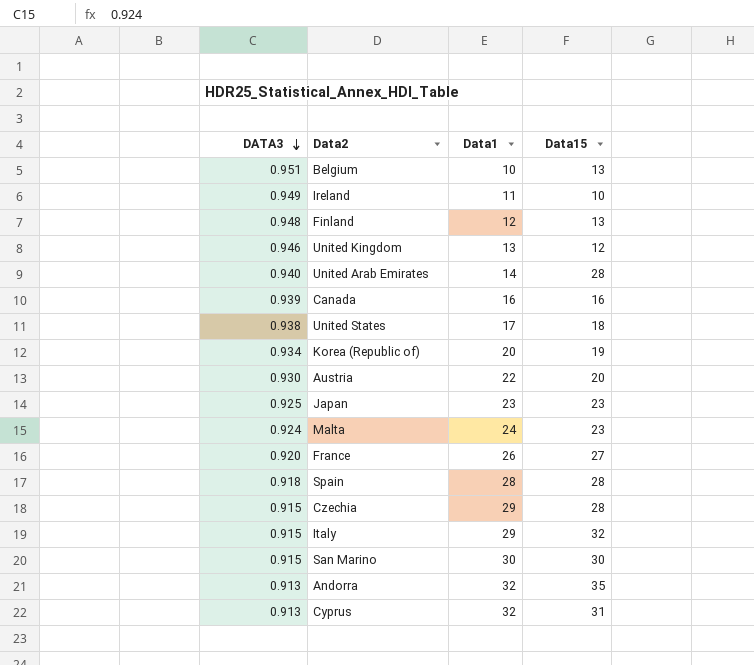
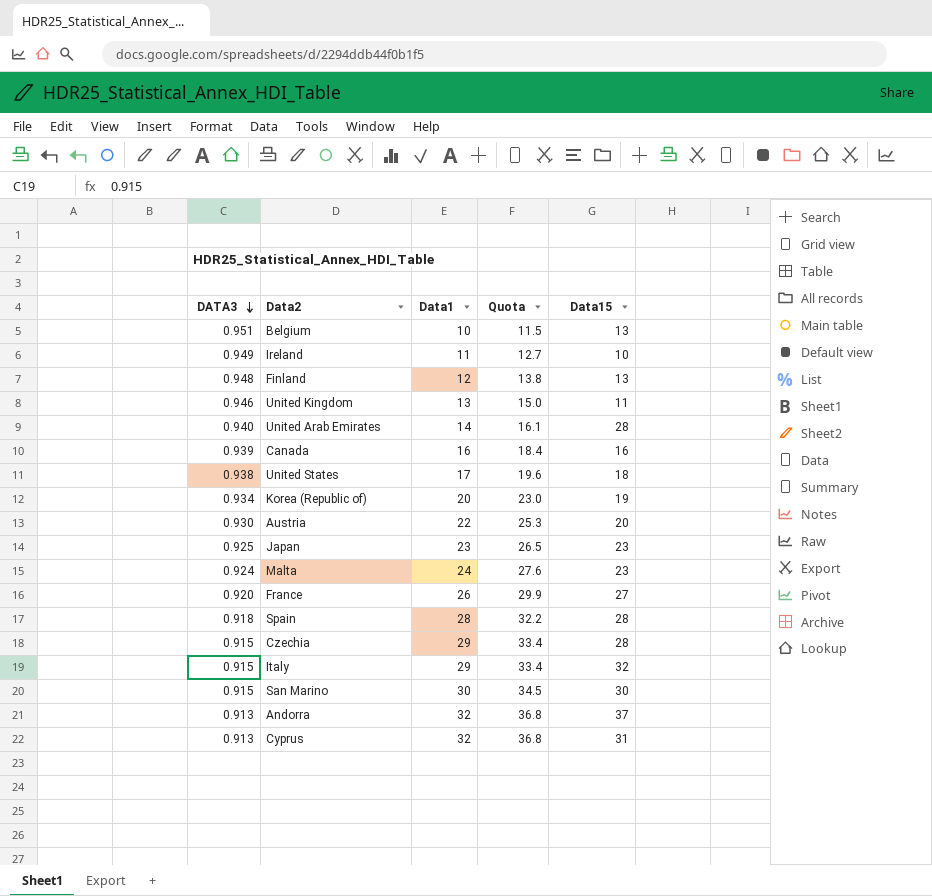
column Quota | formula: none -> [Data1] * 1.15
United Kingdom | Data15: 12 -> 11
Andorra | Data15: 35 -> 37

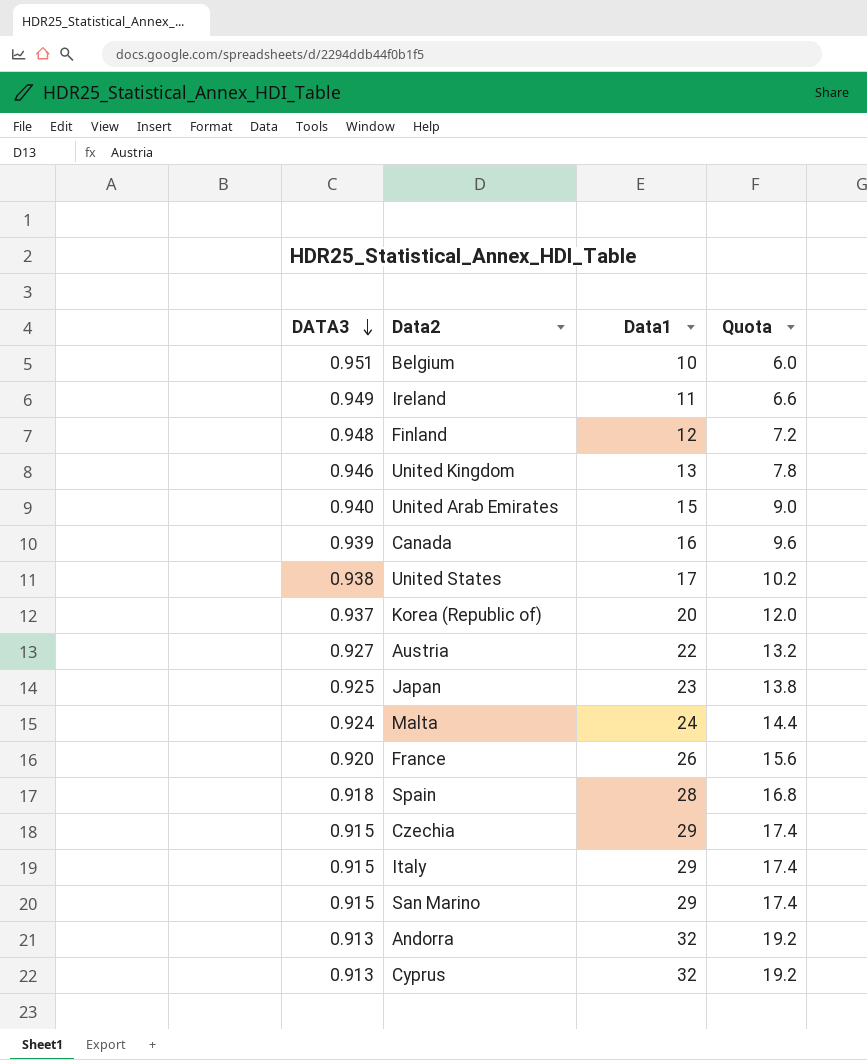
column Data15 | position: 5 -> none
column Quota | formula: [Data1] * 1.15 -> [Data1] * 0.6
United Arab Emirates | Data1: 14 -> 15
Korea (Republic of) | DATA3: 0.934 -> 0.937
Austria | DATA3: 0.930 -> 0.927
San Marino | Data1: 30 -> 29

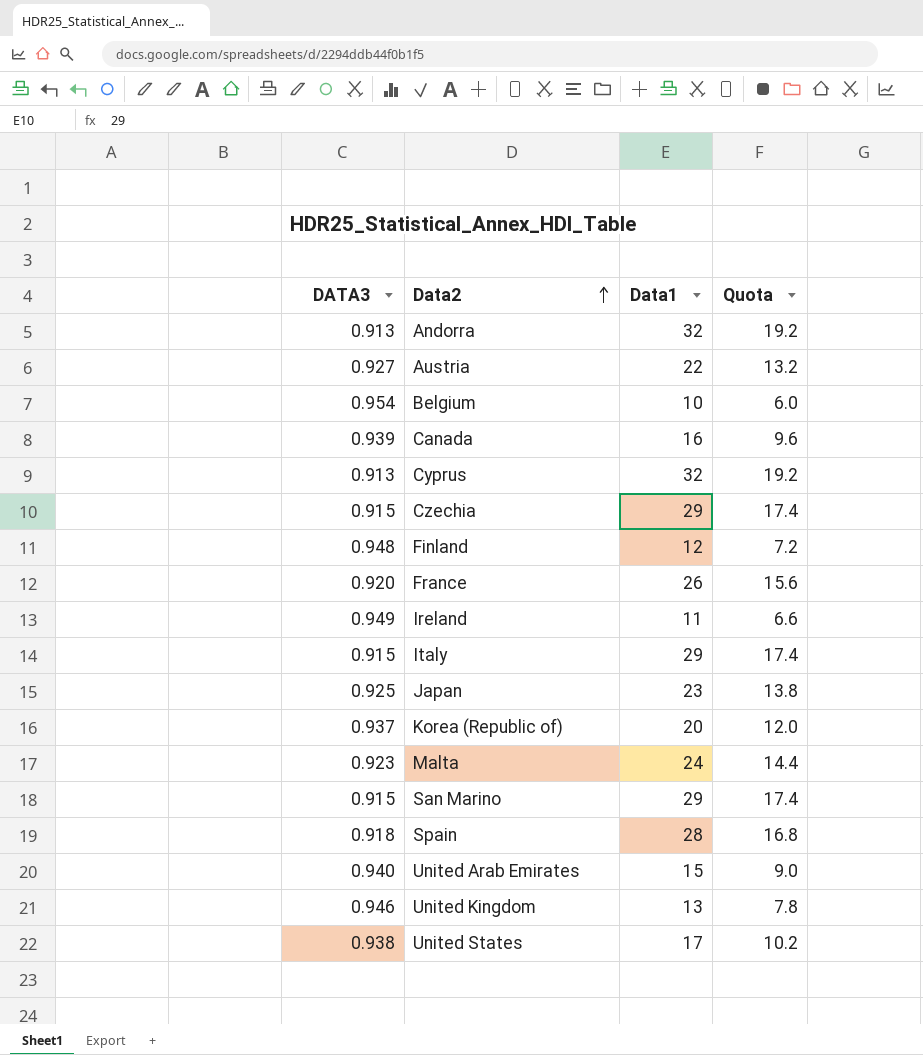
row order: DATA3 descending -> Data2 ascending
Belgium | DATA3: 0.951 -> 0.954
Malta | DATA3: 0.924 -> 0.923

